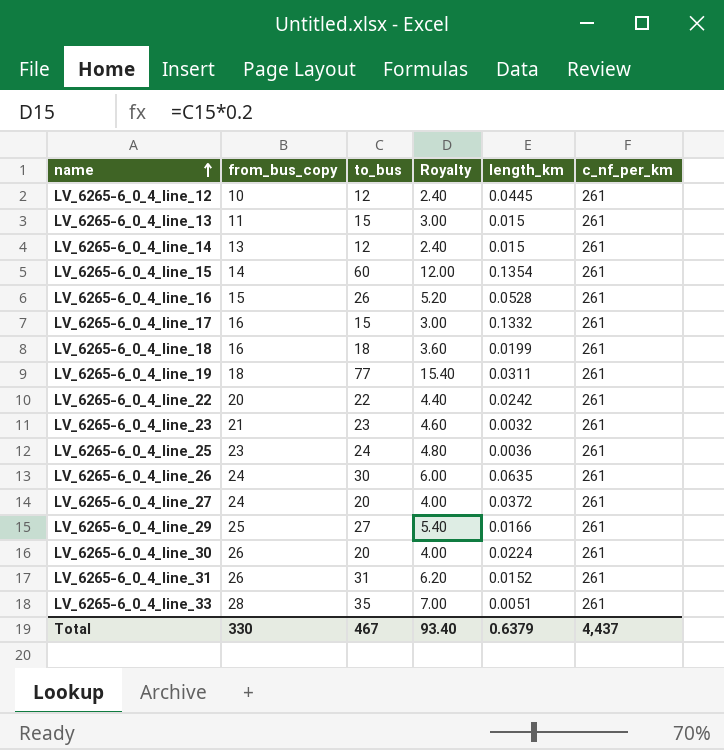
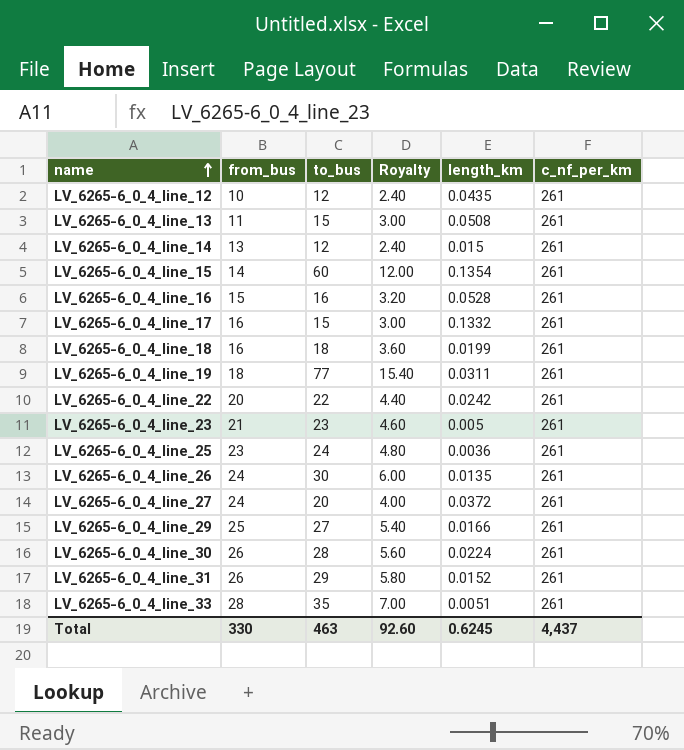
column name: from_bus_copy -> from_bus
LV_6265-6_0_4_line_12 | length_km: 0.0445 -> 0.0435
LV_6265-6_0_4_line_13 | length_km: 0.015 -> 0.0508
LV_6265-6_0_4_line_16 | to_bus: 26 -> 16
LV_6265-6_0_4_line_16 | Royalty: 5.20 -> 3.20
LV_6265-6_0_4_line_23 | length_km: 0.0032 -> 0.005
LV_6265-6_0_4_line_26 | length_km: 0.0635 -> 0.0135
LV_6265-6_0_4_line_30 | to_bus: 20 -> 28
LV_6265-6_0_4_line_30 | Royalty: 4.00 -> 5.60
LV_6265-6_0_4_line_31 | to_bus: 31 -> 29
LV_6265-6_0_4_line_31 | Royalty: 6.20 -> 5.80
Total | to_bus: 467 -> 463
Total | Royalty: 93.40 -> 92.60
Total | length_km: 0.6379 -> 0.6245

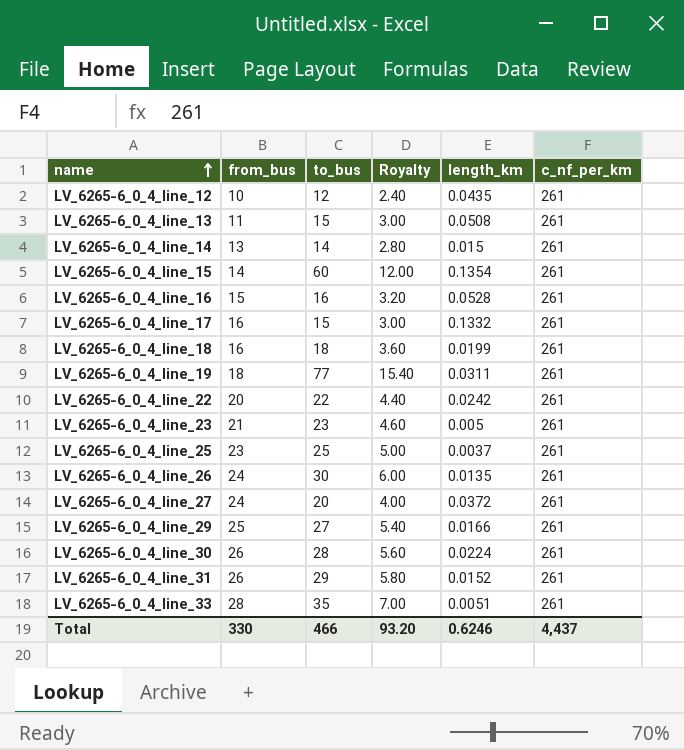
LV_6265-6_0_4_line_14 | to_bus: 12 -> 14
LV_6265-6_0_4_line_14 | Royalty: 2.40 -> 2.80
LV_6265-6_0_4_line_25 | to_bus: 24 -> 25
LV_6265-6_0_4_line_25 | Royalty: 4.80 -> 5.00
LV_6265-6_0_4_line_25 | length_km: 0.0036 -> 0.0037
Total | to_bus: 463 -> 466
Total | Royalty: 92.60 -> 93.20
Total | length_km: 0.6245 -> 0.6246

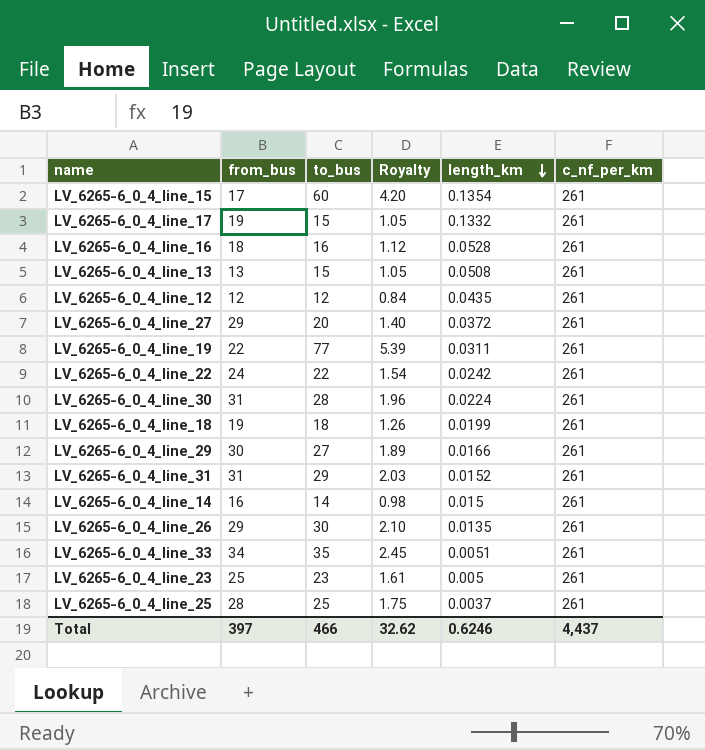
row order: name ascending -> length_km descending
column Royalty | formula: [to_bus] * 0.2 -> [to_bus] * 0.07
LV_6265-6_0_4_line_15 | from_bus: 14 -> 17
LV_6265-6_0_4_line_17 | from_bus: 16 -> 19
LV_6265-6_0_4_line_16 | from_bus: 15 -> 18
LV_6265-6_0_4_line_13 | from_bus: 11 -> 13
LV_6265-6_0_4_line_12 | from_bus: 10 -> 12
LV_6265-6_0_4_line_27 | from_bus: 24 -> 29
LV_6265-6_0_4_line_19 | from_bus: 18 -> 22
LV_6265-6_0_4_line_22 | from_bus: 20 -> 24
LV_6265-6_0_4_line_30 | from_bus: 26 -> 31
LV_6265-6_0_4_line_18 | from_bus: 16 -> 19
LV_6265-6_0_4_line_29 | from_bus: 25 -> 30
LV_6265-6_0_4_line_31 | from_bus: 26 -> 31
LV_6265-6_0_4_line_14 | from_bus: 13 -> 16
LV_6265-6_0_4_line_26 | from_bus: 24 -> 29
LV_6265-6_0_4_line_33 | from_bus: 28 -> 34
LV_6265-6_0_4_line_23 | from_bus: 21 -> 25
LV_6265-6_0_4_line_25 | from_bus: 23 -> 28
Total | from_bus: 330 -> 397
Total | Royalty: 93.20 -> 32.62

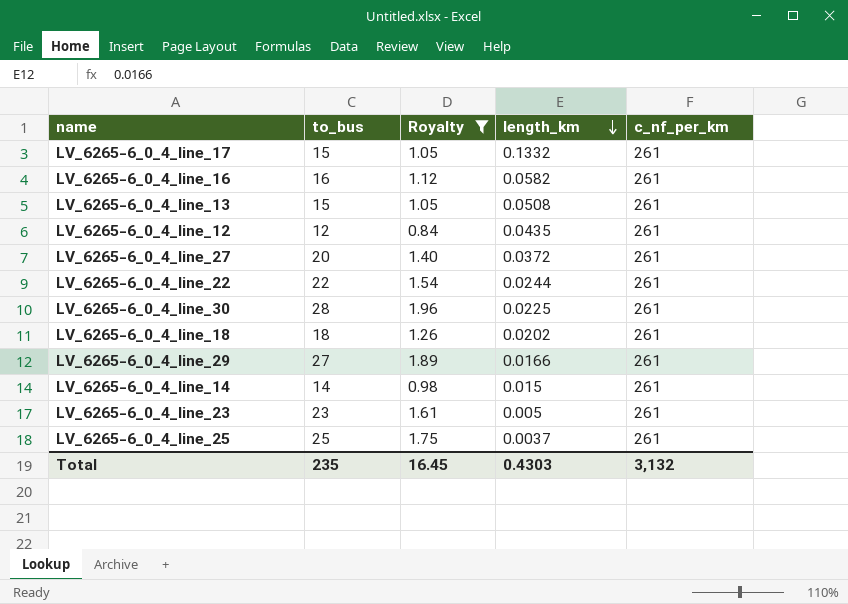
filter: none -> Royalty <= 1.96
column from_bus | position: 2 -> none
LV_6265-6_0_4_line_16 | length_km: 0.0528 -> 0.0582
LV_6265-6_0_4_line_22 | length_km: 0.0242 -> 0.0244
LV_6265-6_0_4_line_30 | length_km: 0.0224 -> 0.0225
LV_6265-6_0_4_line_18 | length_km: 0.0199 -> 0.0202
Total | to_bus: 466 -> 235
Total | Royalty: 32.62 -> 16.45
Total | length_km: 0.6246 -> 0.4303
Total | c_nf_per_km: 4,437 -> 3,132

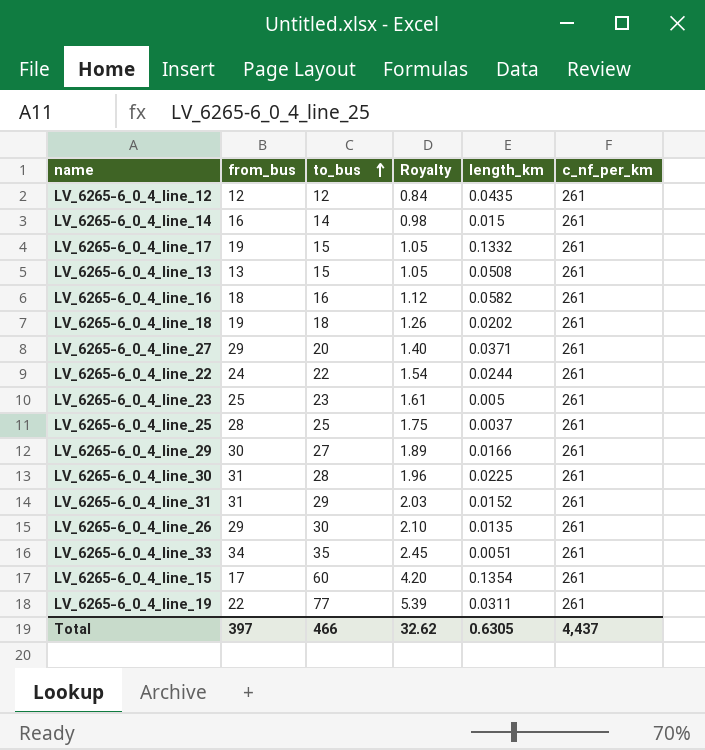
filter: Royalty <= 1.96 -> none
row order: length_km descending -> to_bus ascending
column from_bus | position: none -> 2
LV_6265-6_0_4_line_27 | length_km: 0.0372 -> 0.0371
Total | to_bus: 235 -> 466
Total | Royalty: 16.45 -> 32.62
Total | length_km: 0.4303 -> 0.6305
Total | c_nf_per_km: 3,132 -> 4,437

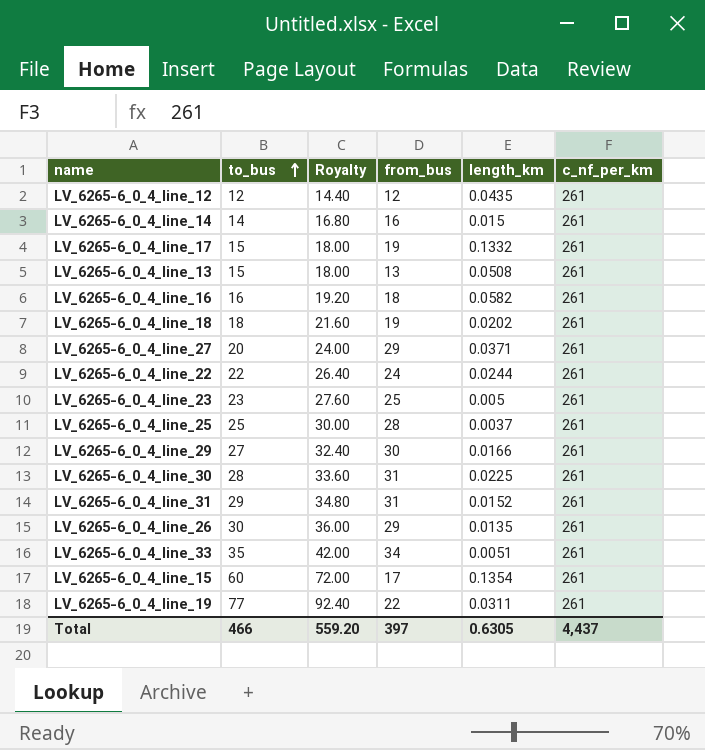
column Royalty | formula: [to_bus] * 0.07 -> [to_bus] * 1.2
column from_bus | position: 2 -> 4
Total | Royalty: 32.62 -> 559.20

